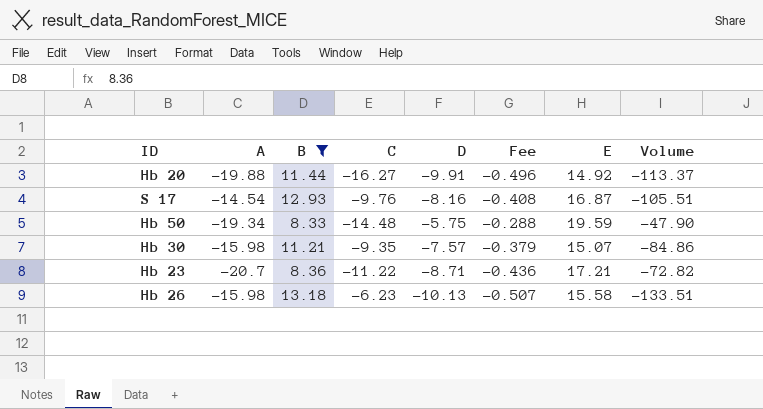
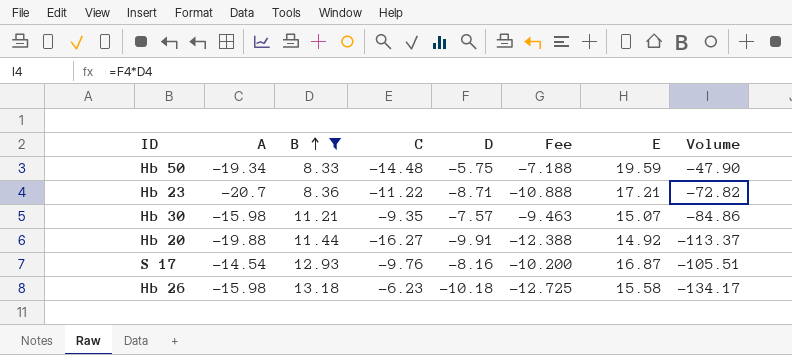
row order: none -> B ascending
column Fee | formula: [D] * 0.05 -> [D] * 1.25
Hb 26 | D: -10.13 -> -10.18
Hb 26 | Volume: -133.51 -> -134.17

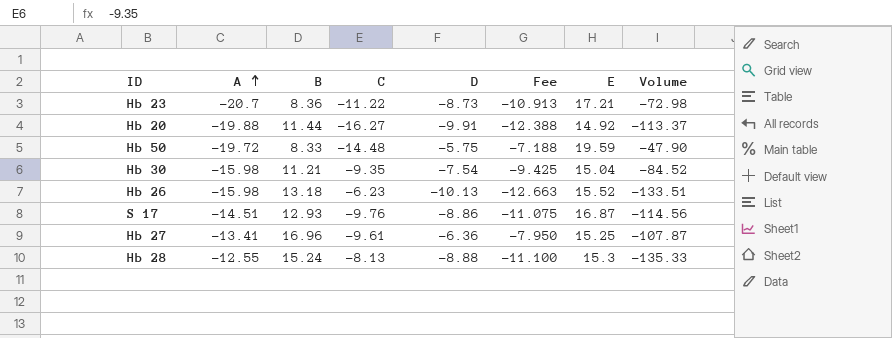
filter: B <= 13.18 -> none
row order: B ascending -> A ascending
Hb 23 | D: -8.71 -> -8.73
Hb 23 | Fee: -10.888 -> -10.913
Hb 23 | Volume: -72.82 -> -72.98
Hb 50 | A: -19.34 -> -19.72
Hb 30 | D: -7.57 -> -7.54
Hb 30 | Fee: -9.463 -> -9.425
Hb 30 | E: 15.07 -> 15.04
Hb 30 | Volume: -84.86 -> -84.52
Hb 26 | D: -10.18 -> -10.13
Hb 26 | Fee: -12.725 -> -12.663
Hb 26 | E: 15.58 -> 15.52
Hb 26 | Volume: -134.17 -> -133.51
S 17 | A: -14.54 -> -14.51
S 17 | D: -8.16 -> -8.86
S 17 | Fee: -10.200 -> -11.075
S 17 | Volume: -105.51 -> -114.56

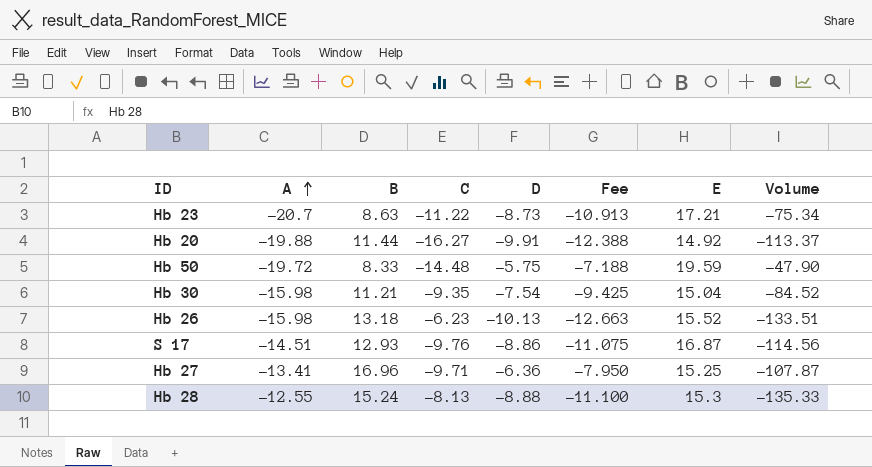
Hb 23 | B: 8.36 -> 8.63
Hb 23 | Volume: -72.98 -> -75.34
Hb 27 | C: -9.61 -> -9.71

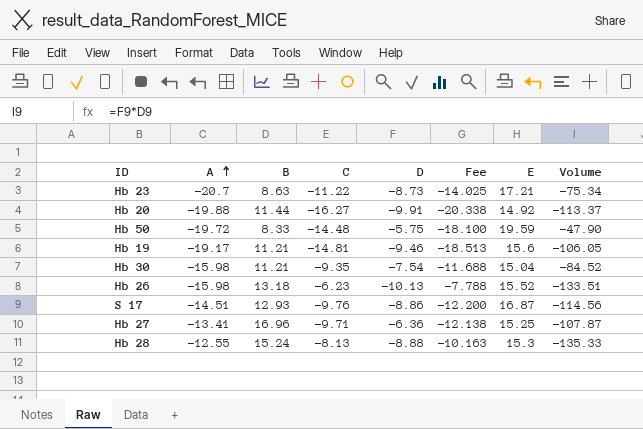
column Fee | formula: [D] * 1.25 -> [C] * 1.25
row Hb 19: none -> -19.17 | 11.21 | -14.81 | -9.46 | -18.513 | 15.6 | -106.05

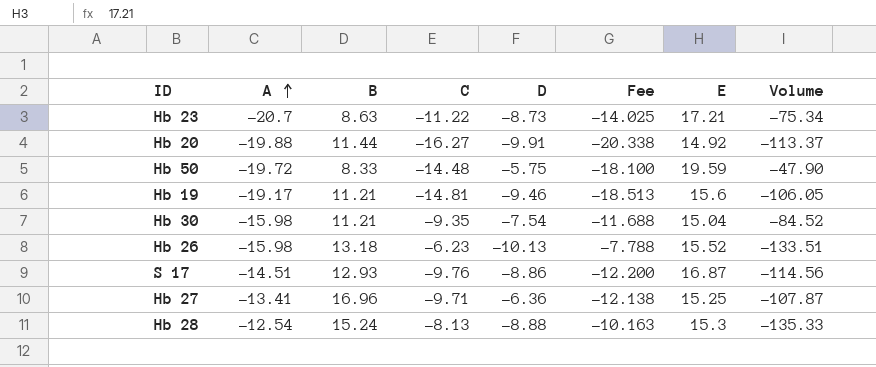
Hb 28 | A: -12.55 -> -12.54

